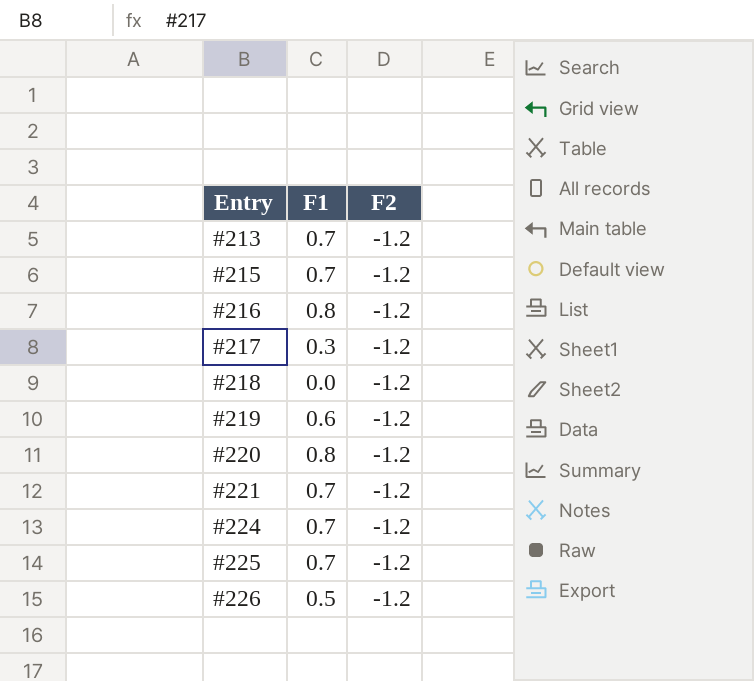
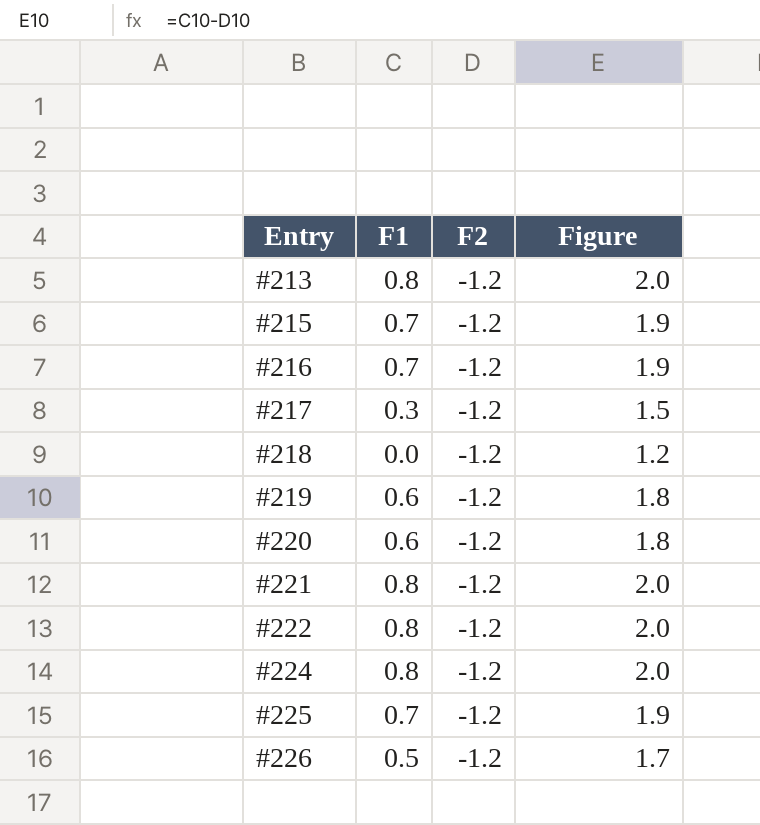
column Figure | formula: none -> [F1] - [F2]
#213 | F1: 0.7 -> 0.8
#216 | F1: 0.8 -> 0.7
#220 | F1: 0.8 -> 0.6
#221 | F1: 0.7 -> 0.8
row #222: none -> 0.8 | -1.2 | 2.0
#224 | F1: 0.7 -> 0.8

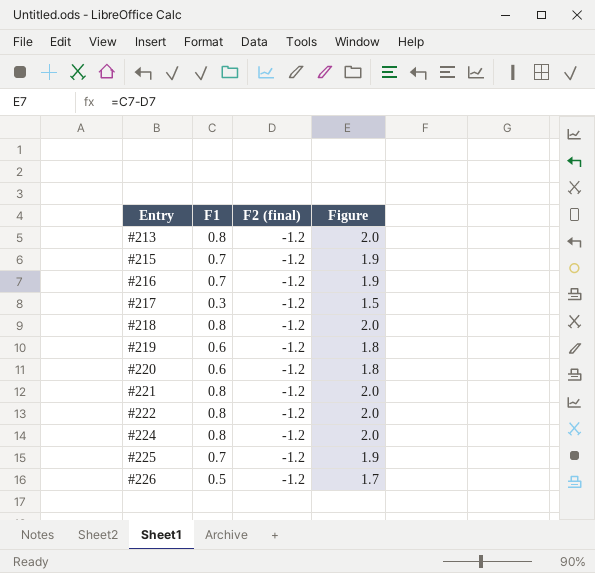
column name: F2 -> F2 (final)
#218 | F1: 0.0 -> 0.8
#218 | Figure: 1.2 -> 2.0

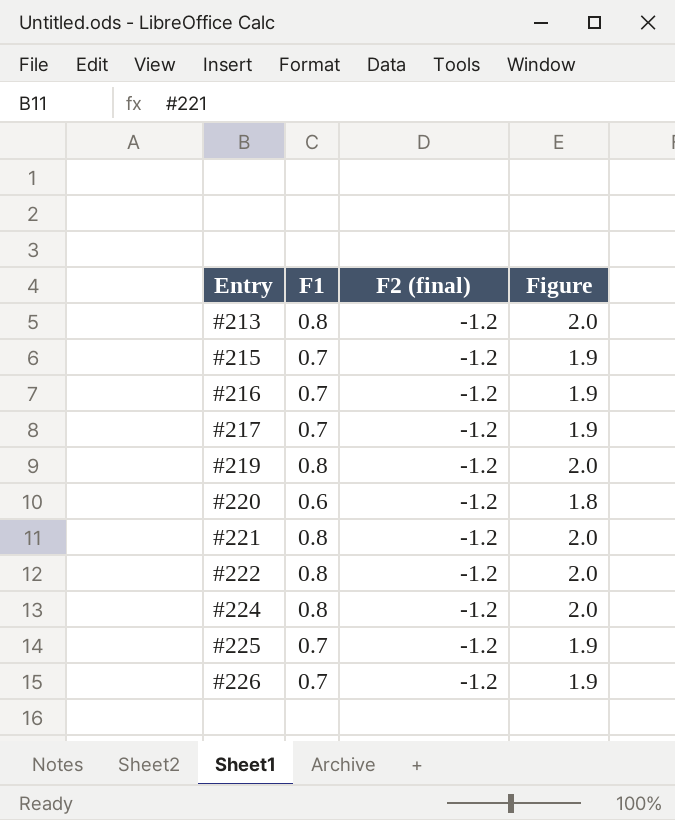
row #218: 0.8 | -1.2 | 2.0 -> none
#217 | F1: 0.3 -> 0.7
#217 | Figure: 1.5 -> 1.9
#219 | F1: 0.6 -> 0.8
#219 | Figure: 1.8 -> 2.0
#226 | F1: 0.5 -> 0.7
#226 | Figure: 1.7 -> 1.9

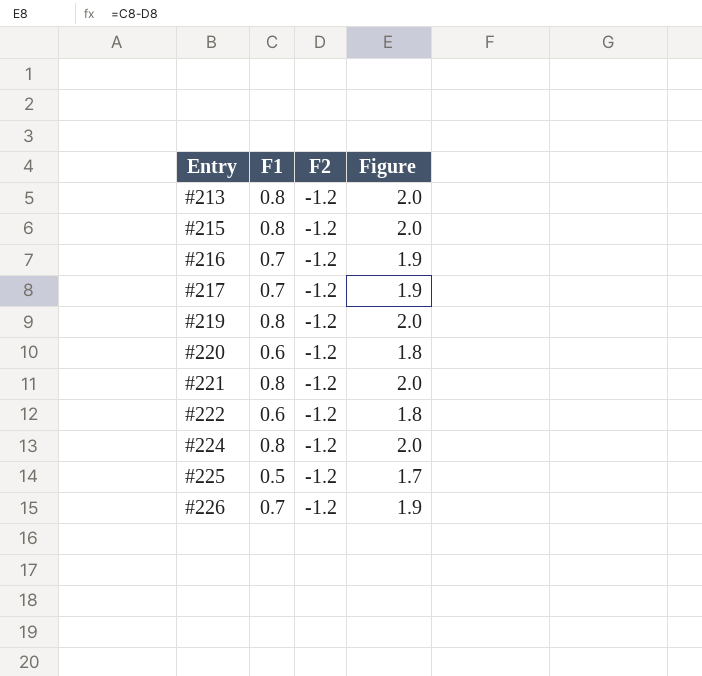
column name: F2 (final) -> F2
#215 | F1: 0.7 -> 0.8
#215 | Figure: 1.9 -> 2.0
#222 | F1: 0.8 -> 0.6
#222 | Figure: 2.0 -> 1.8
#225 | F1: 0.7 -> 0.5
#225 | Figure: 1.9 -> 1.7

